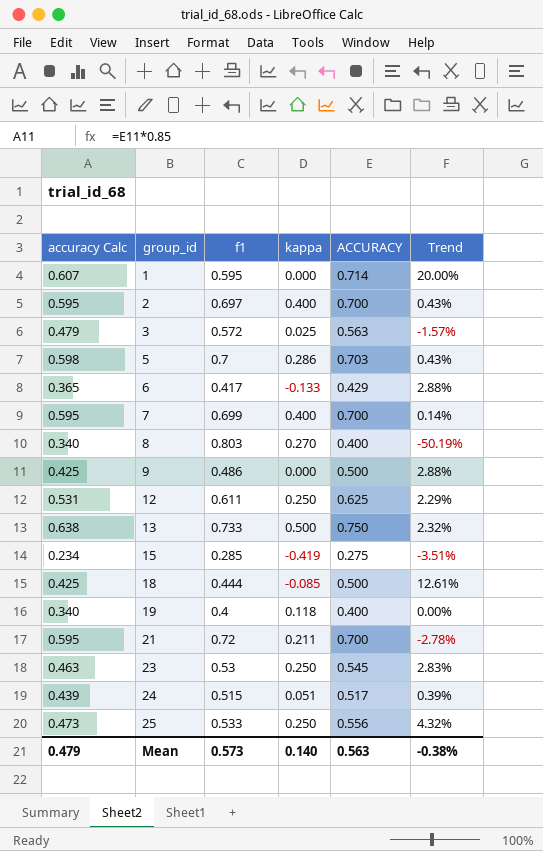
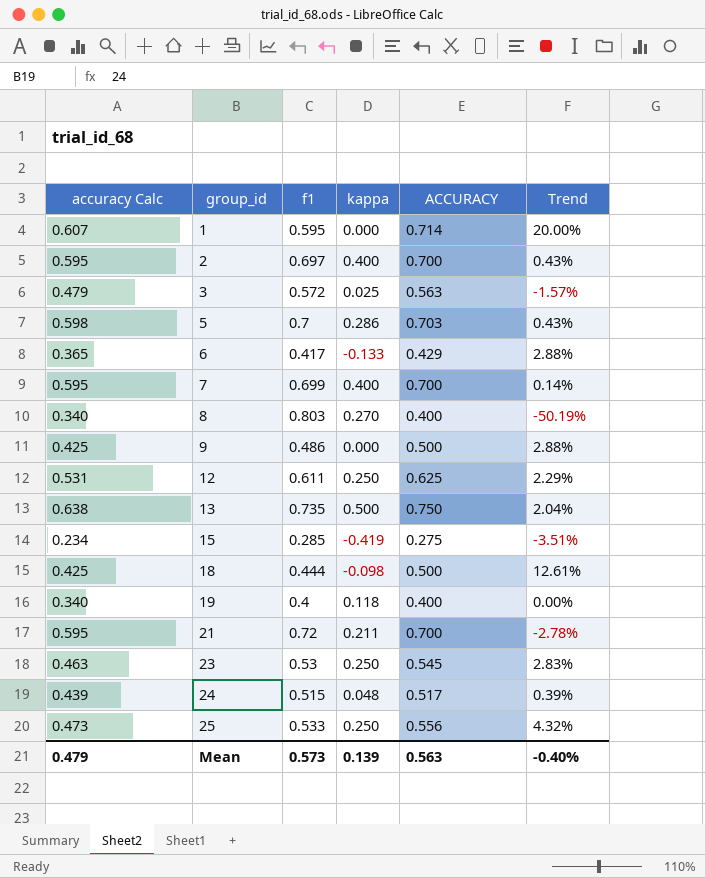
13 | f1: 0.733 -> 0.735
13 | Trend: 2.32% -> 2.04%
18 | kappa: -0.085 -> -0.098
24 | kappa: 0.051 -> 0.048
Mean | kappa: 0.140 -> 0.139
Mean | Trend: -0.38% -> -0.40%

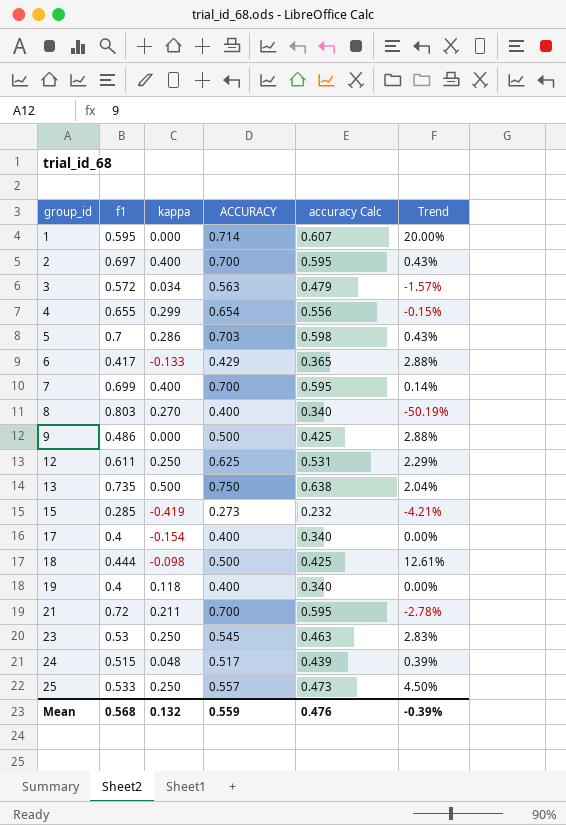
column accuracy Calc | position: 1 -> 5
3 | kappa: 0.025 -> 0.034
row 4: none -> 0.655 | 0.299 | 0.654 | 0.556 | -0.15%
15 | ACCURACY: 0.275 -> 0.273
15 | accuracy Calc: 0.234 -> 0.232
15 | Trend: -3.51% -> -4.21%
row 17: none -> 0.4 | -0.154 | 0.400 | 0.340 | 0.00%
25 | ACCURACY: 0.556 -> 0.557
25 | Trend: 4.32% -> 4.50%
Mean | f1: 0.573 -> 0.568
Mean | kappa: 0.139 -> 0.132
Mean | ACCURACY: 0.563 -> 0.559
Mean | accuracy Calc: 0.479 -> 0.476
Mean | Trend: -0.40% -> -0.39%

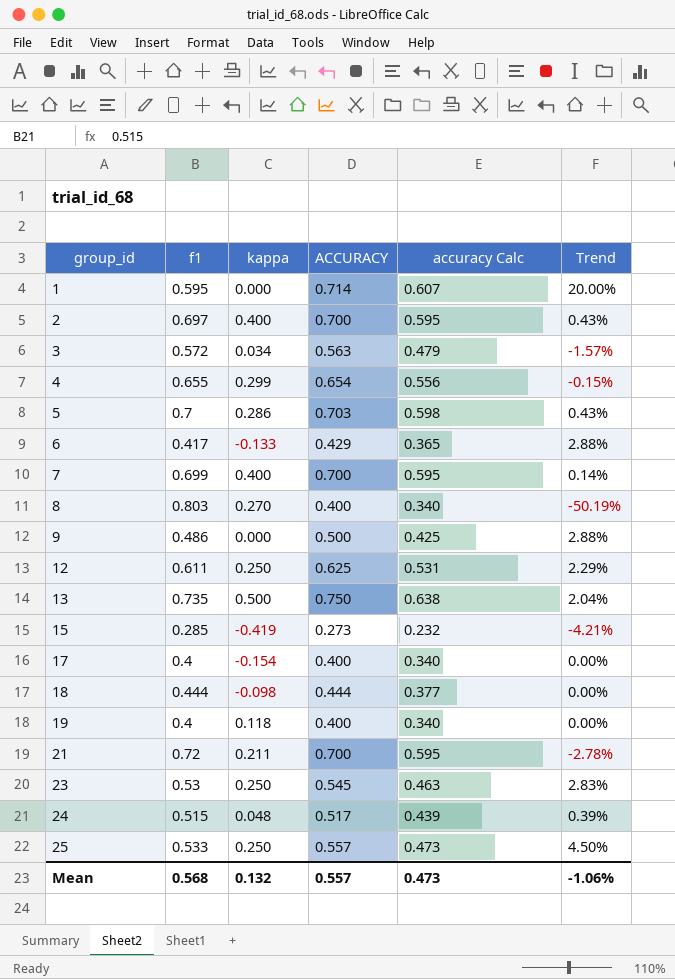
18 | ACCURACY: 0.500 -> 0.444
18 | accuracy Calc: 0.425 -> 0.377
18 | Trend: 12.61% -> 0.00%
Mean | ACCURACY: 0.559 -> 0.557
Mean | accuracy Calc: 0.476 -> 0.473
Mean | Trend: -0.39% -> -1.06%

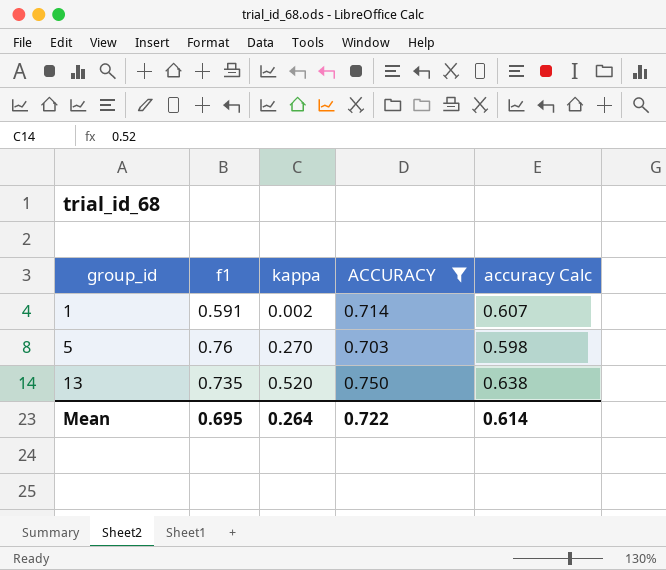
filter: none -> ACCURACY >= 0.703
column Trend | formula: ([ACCURACY] - [f1]) / [f1] -> none
1 | f1: 0.595 -> 0.591
1 | kappa: 0.000 -> 0.002
5 | f1: 0.7 -> 0.76
5 | kappa: 0.286 -> 0.270
13 | kappa: 0.500 -> 0.520
Mean | f1: 0.568 -> 0.695
Mean | kappa: 0.132 -> 0.264
Mean | ACCURACY: 0.557 -> 0.722
Mean | accuracy Calc: 0.473 -> 0.614

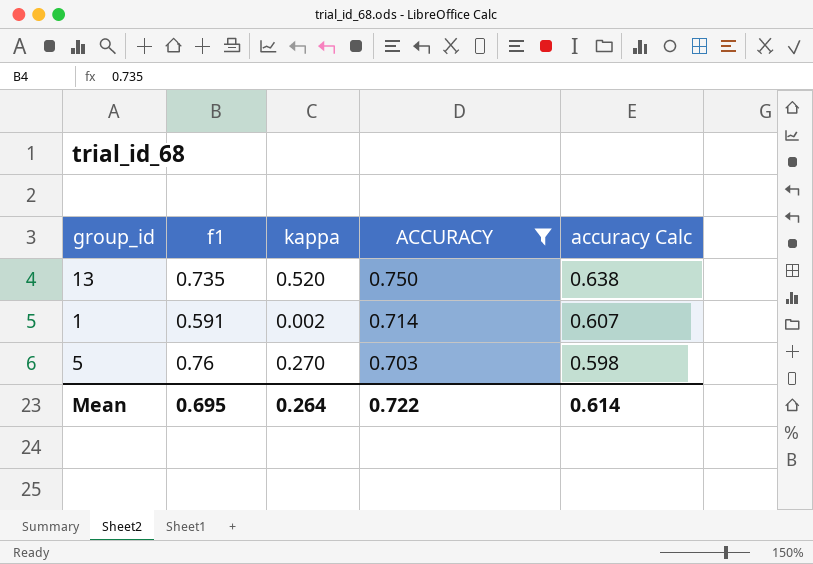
row order: group_id ascending -> ACCURACY descending

